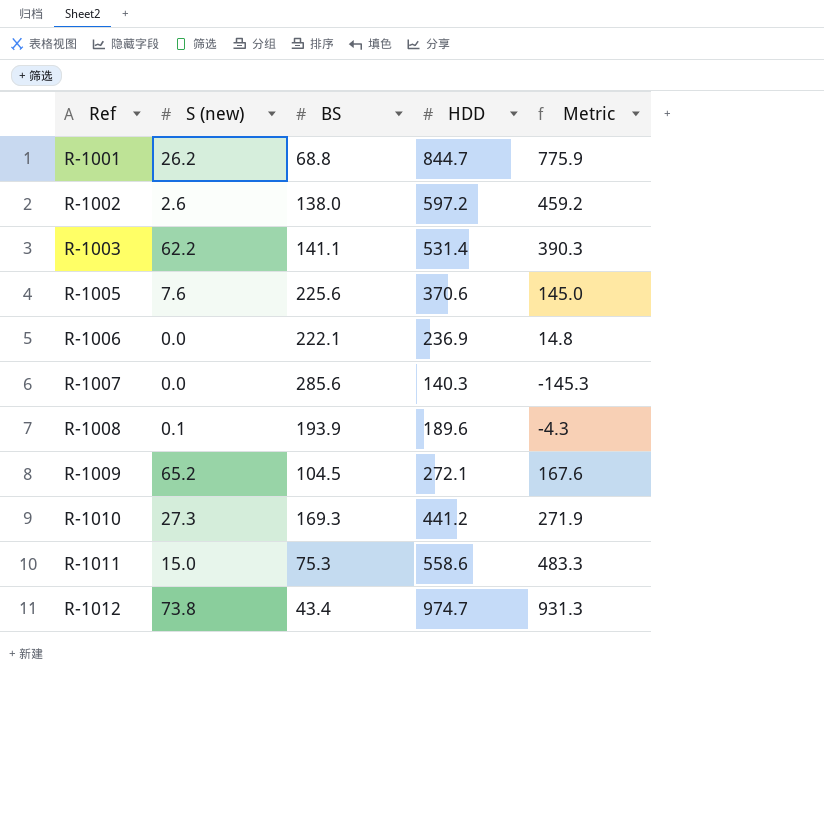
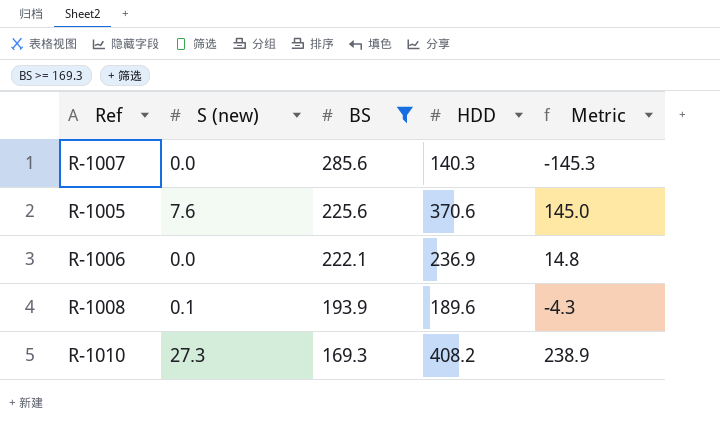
filter: none -> BS >= 169.3
row order: Ref ascending -> BS descending
R-1010 | HDD: 441.2 -> 408.2
R-1010 | Metric: 271.9 -> 238.9

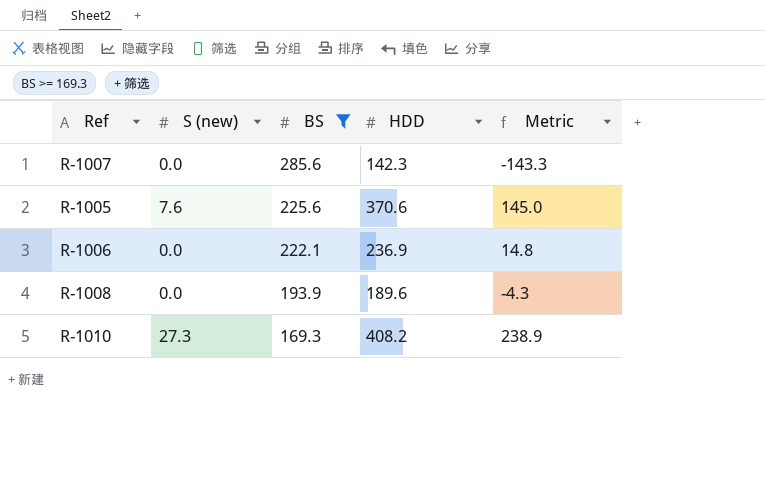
R-1007 | HDD: 140.3 -> 142.3
R-1007 | Metric: -145.3 -> -143.3
R-1008 | S (new): 0.1 -> 0.0

